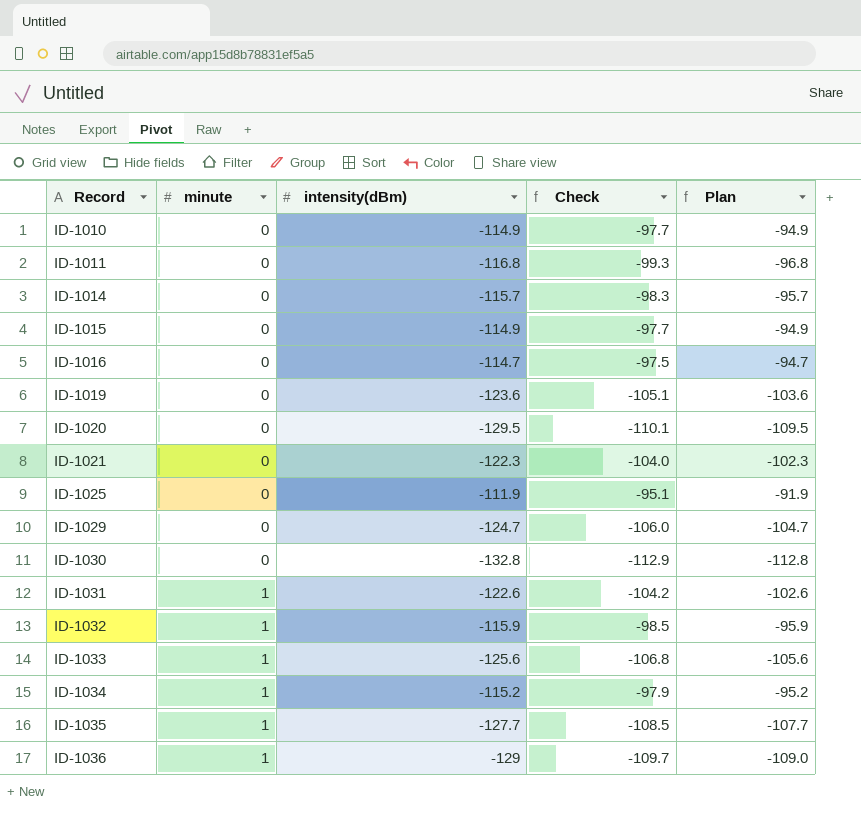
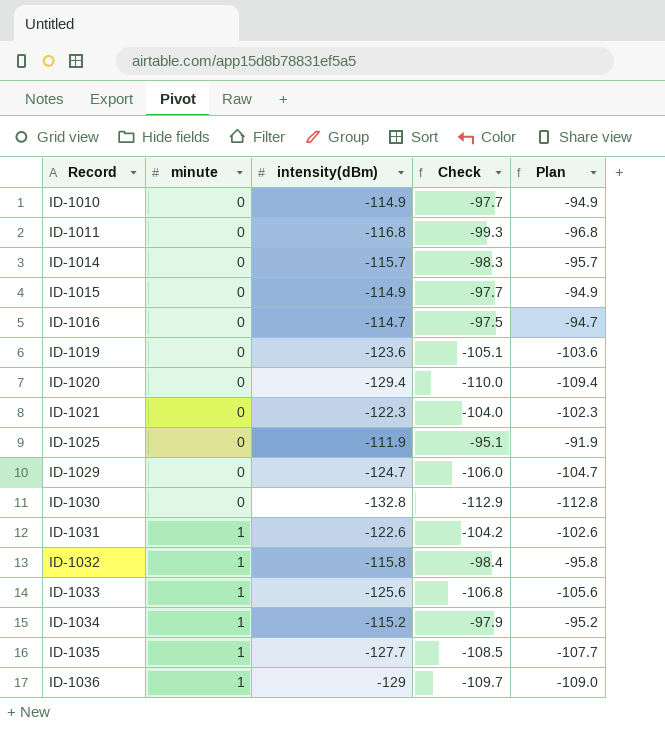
ID-1020 | intensity(dBm): -129.5 -> -129.4
ID-1020 | Check: -110.1 -> -110.0
ID-1020 | Plan: -109.5 -> -109.4
ID-1032 | intensity(dBm): -115.9 -> -115.8
ID-1032 | Check: -98.5 -> -98.4
ID-1032 | Plan: -95.9 -> -95.8

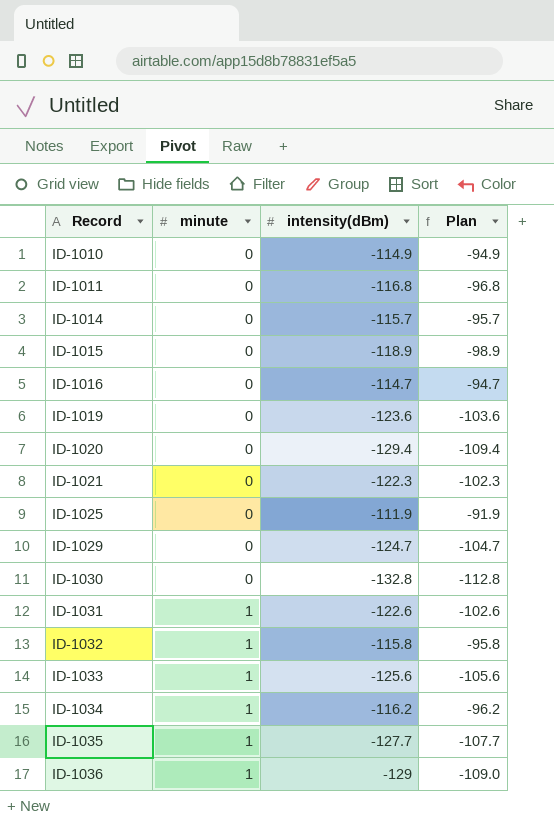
column Check | formula: [intensity(dBm)] * 0.85 -> none
ID-1015 | intensity(dBm): -114.9 -> -118.9
ID-1015 | Plan: -94.9 -> -98.9
ID-1034 | intensity(dBm): -115.2 -> -116.2
ID-1034 | Plan: -95.2 -> -96.2

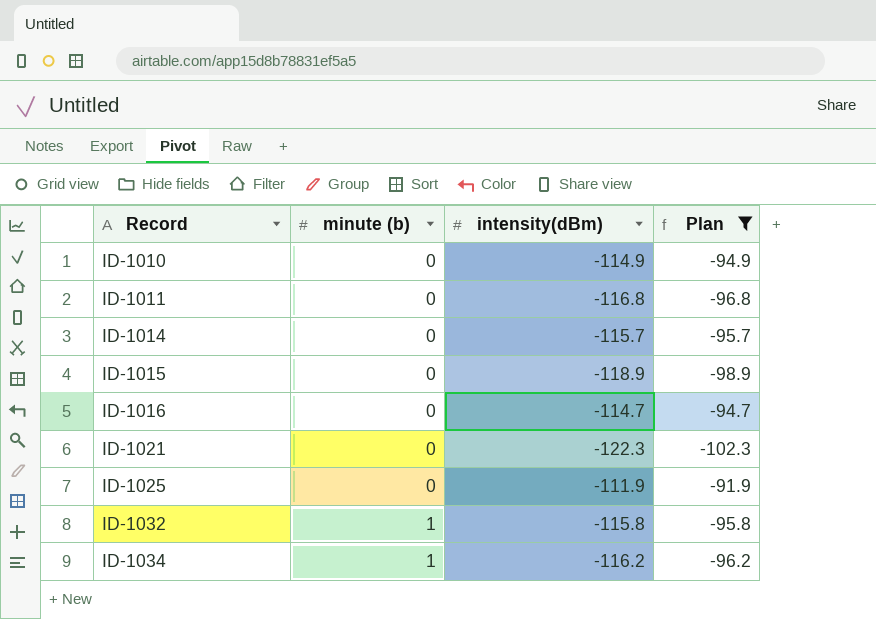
filter: none -> Plan >= -102.3
column name: minute -> minute (b)

